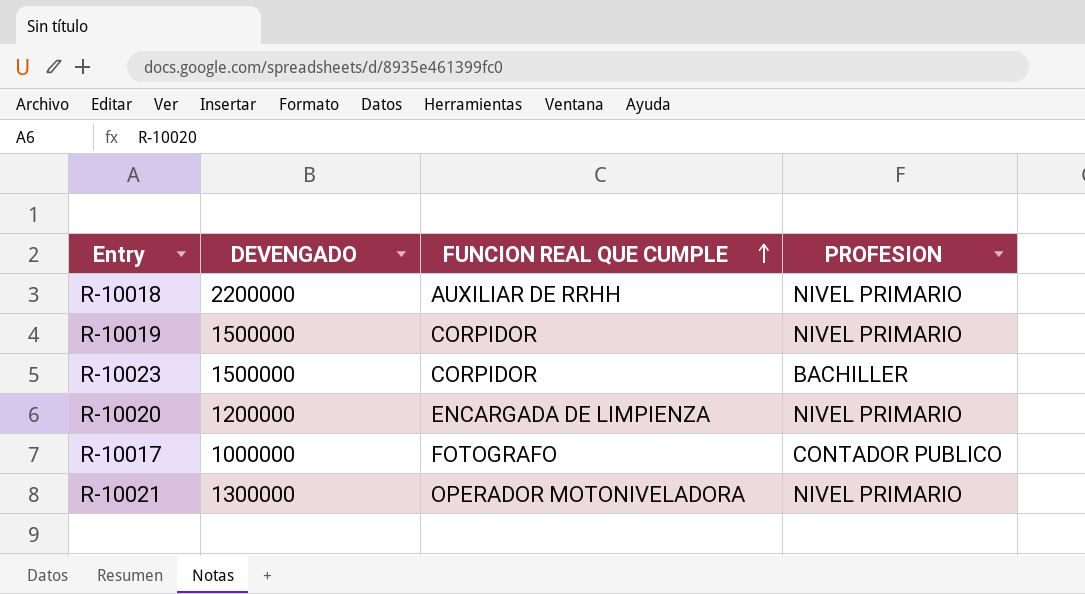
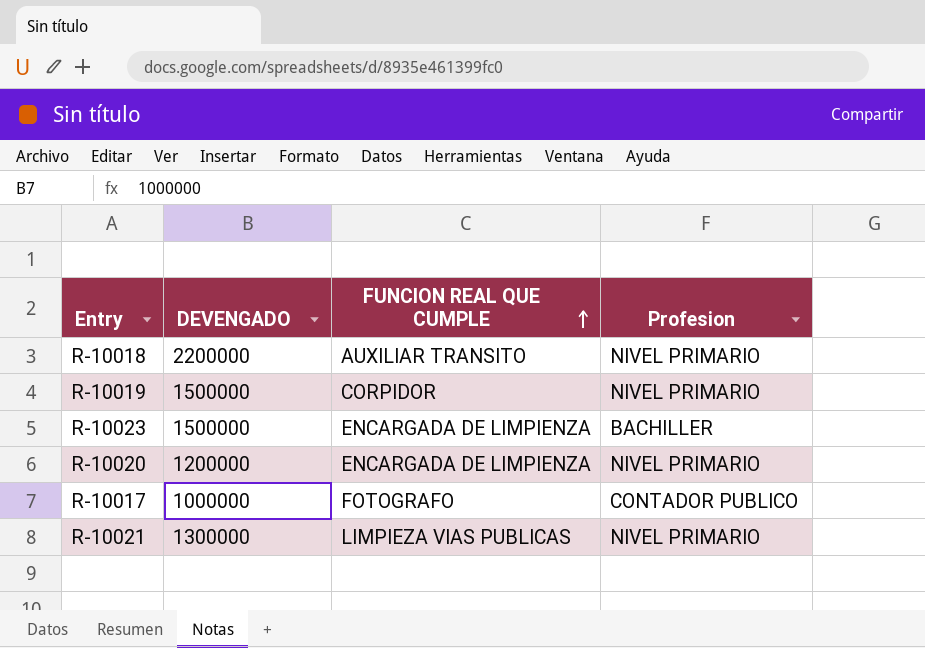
column name: PROFESION -> Profesion
R-10018 | FUNCION REAL QUE CUMPLE: AUXILIAR DE RRHH -> AUXILIAR TRANSITO
R-10023 | FUNCION REAL QUE CUMPLE: CORPIDOR -> ENCARGADA DE LIMPIENZA
R-10021 | FUNCION REAL QUE CUMPLE: OPERADOR MOTONIVELADORA -> LIMPIEZA VIAS PUBLICAS

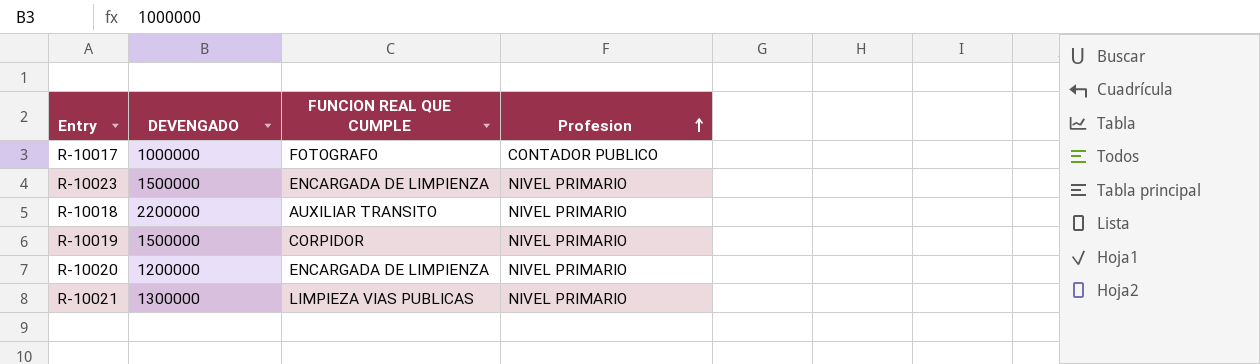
row order: FUNCION REAL QUE CUMPLE ascending -> Profesion ascending
R-10023 | Profesion: BACHILLER -> NIVEL PRIMARIO

